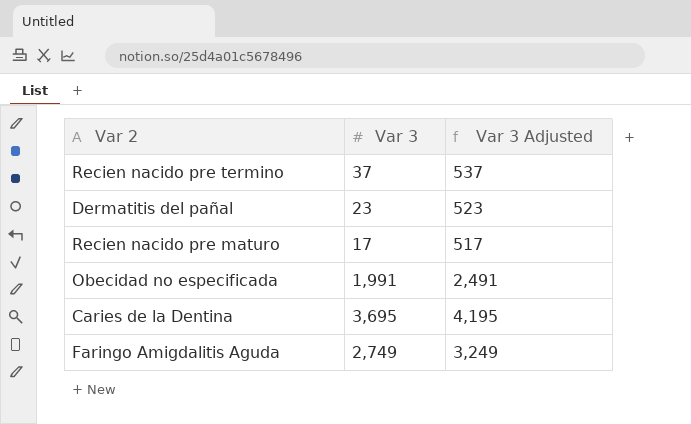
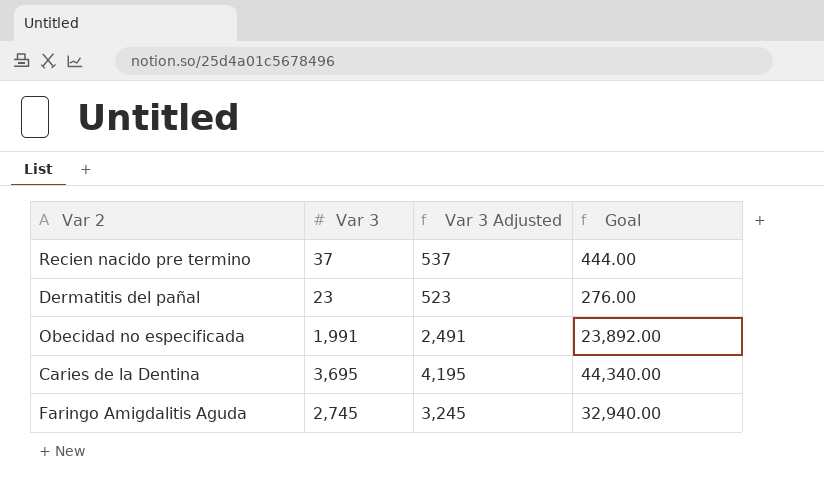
column Goal | formula: none -> [Var 3] * 12
row Recien nacido pre maturo: 17 | 517 -> none
Faringo Amigdalitis Aguda | Var 3: 2,749 -> 2,745
Faringo Amigdalitis Aguda | Var 3 Adjusted: 3,249 -> 3,245

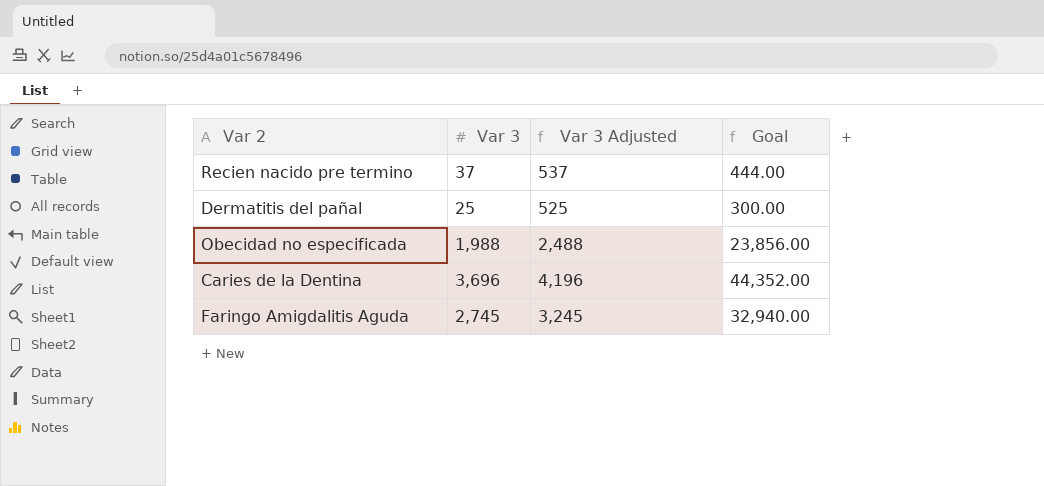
Dermatitis del pañal | Var 3: 23 -> 25
Dermatitis del pañal | Var 3 Adjusted: 523 -> 525
Dermatitis del pañal | Goal: 276.00 -> 300.00
Obecidad no especificada | Var 3: 1,991 -> 1,988
Obecidad no especificada | Var 3 Adjusted: 2,491 -> 2,488
Obecidad no especificada | Goal: 23,892.00 -> 23,856.00
Caries de la Dentina | Var 3: 3,695 -> 3,696
Caries de la Dentina | Var 3 Adjusted: 4,195 -> 4,196
Caries de la Dentina | Goal: 44,340.00 -> 44,352.00

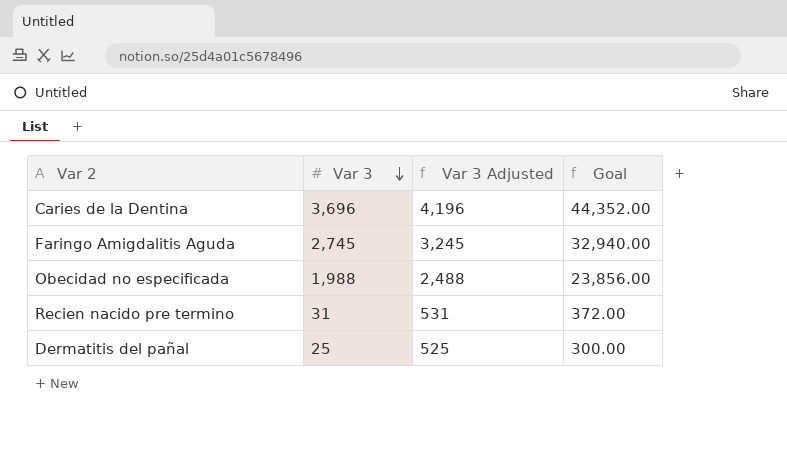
row order: none -> Var 3 descending
Recien nacido pre termino | Var 3: 37 -> 31
Recien nacido pre termino | Var 3 Adjusted: 537 -> 531
Recien nacido pre termino | Goal: 444.00 -> 372.00

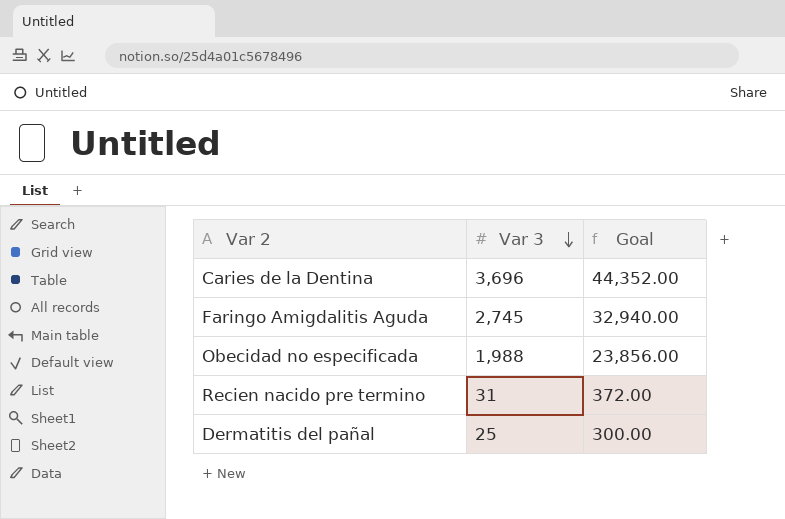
column Var 3 Adjusted | formula: [Var 3] + 500 -> none

